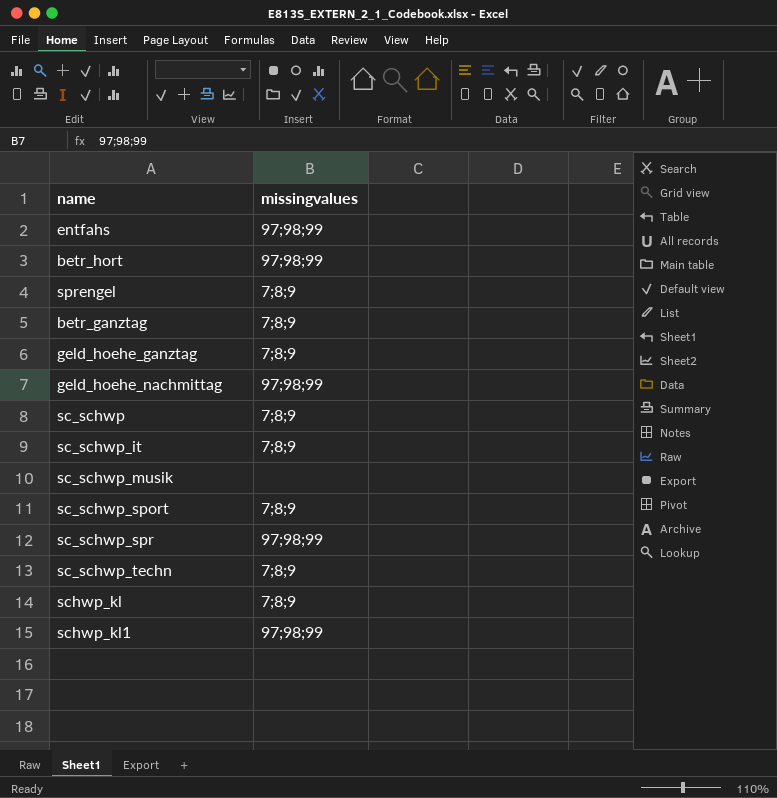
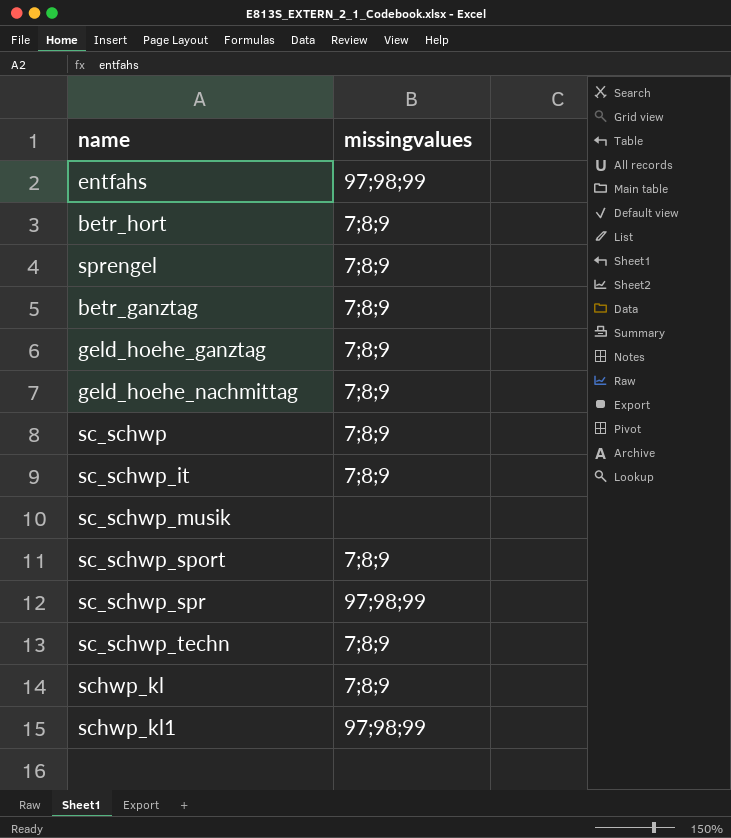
betr_hort | missingvalues: 97;98;99 -> 7;8;9
geld_hoehe_nachmittag | missingvalues: 97;98;99 -> 7;8;9

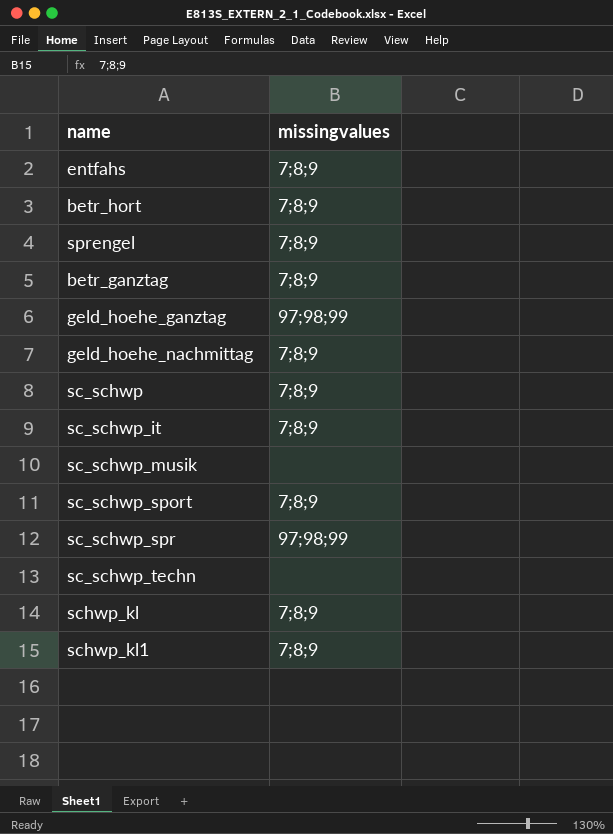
entfahs | missingvalues: 97;98;99 -> 7;8;9
geld_hoehe_ganztag | missingvalues: 7;8;9 -> 97;98;99
sc_schwp_techn | missingvalues: 7;8;9 -> none
schwp_kl1 | missingvalues: 97;98;99 -> 7;8;9

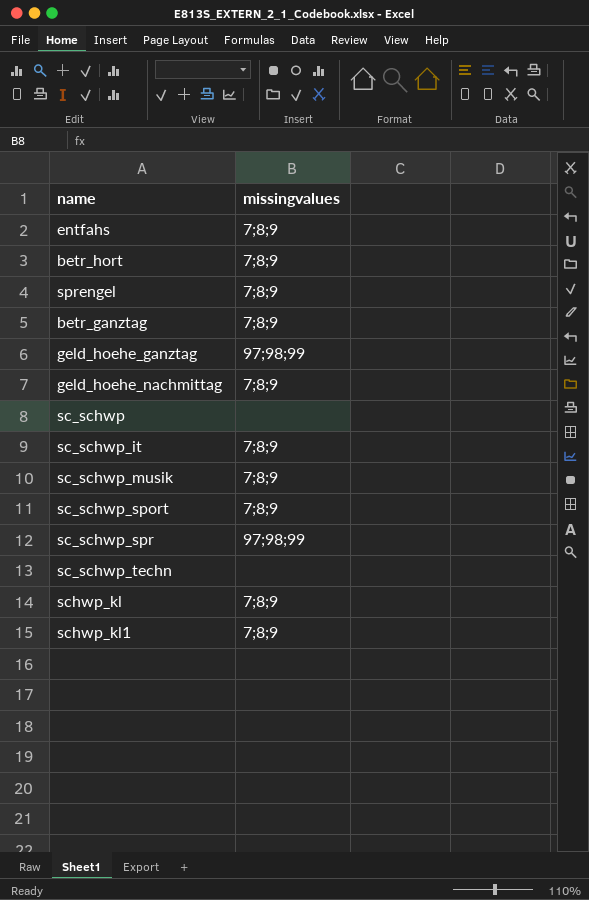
sc_schwp | missingvalues: 7;8;9 -> none
sc_schwp_musik | missingvalues: none -> 7;8;9

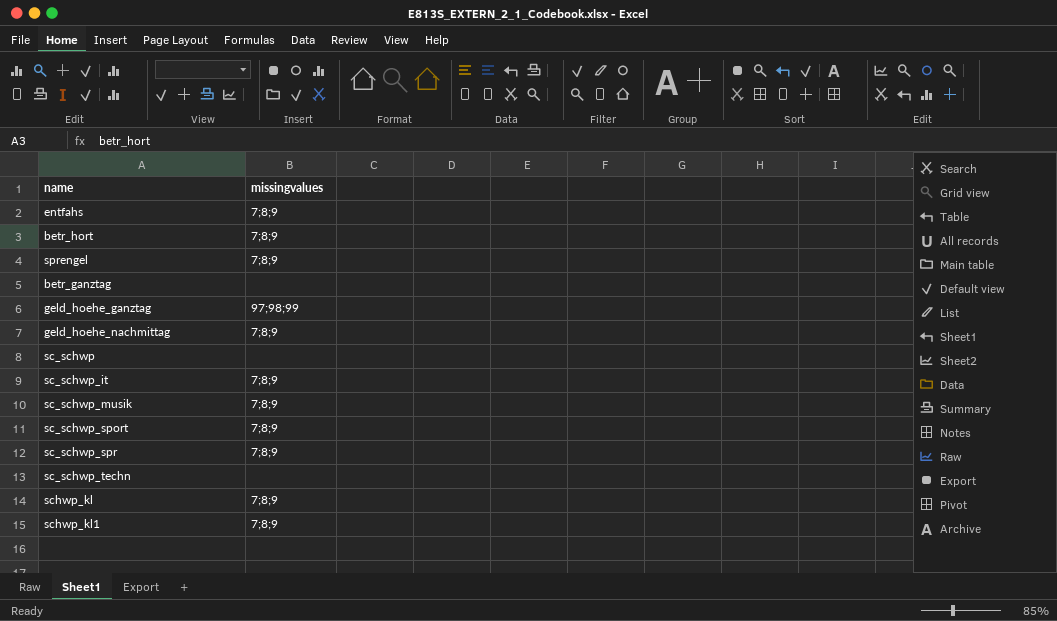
betr_ganztag | missingvalues: 7;8;9 -> none
sc_schwp_spr | missingvalues: 97;98;99 -> 7;8;9

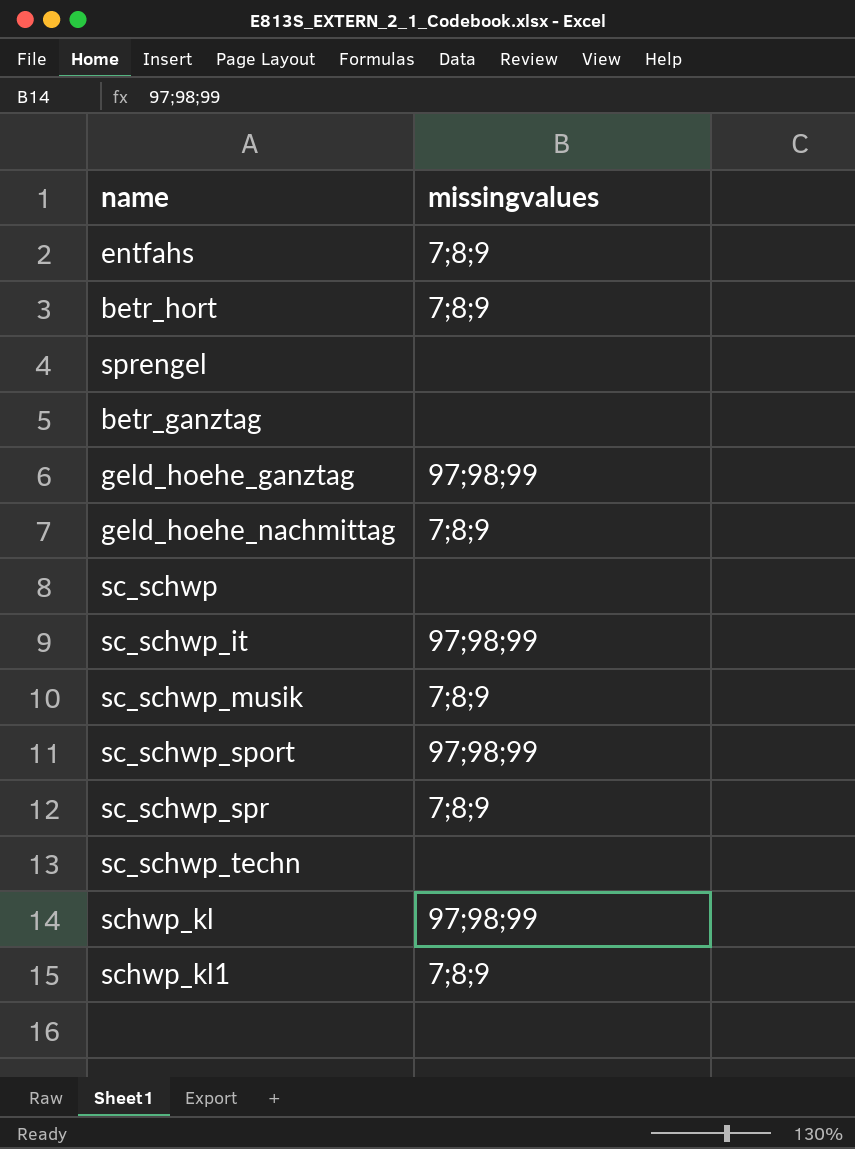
sprengel | missingvalues: 7;8;9 -> none
sc_schwp_it | missingvalues: 7;8;9 -> 97;98;99
sc_schwp_sport | missingvalues: 7;8;9 -> 97;98;99
schwp_kl | missingvalues: 7;8;9 -> 97;98;99

